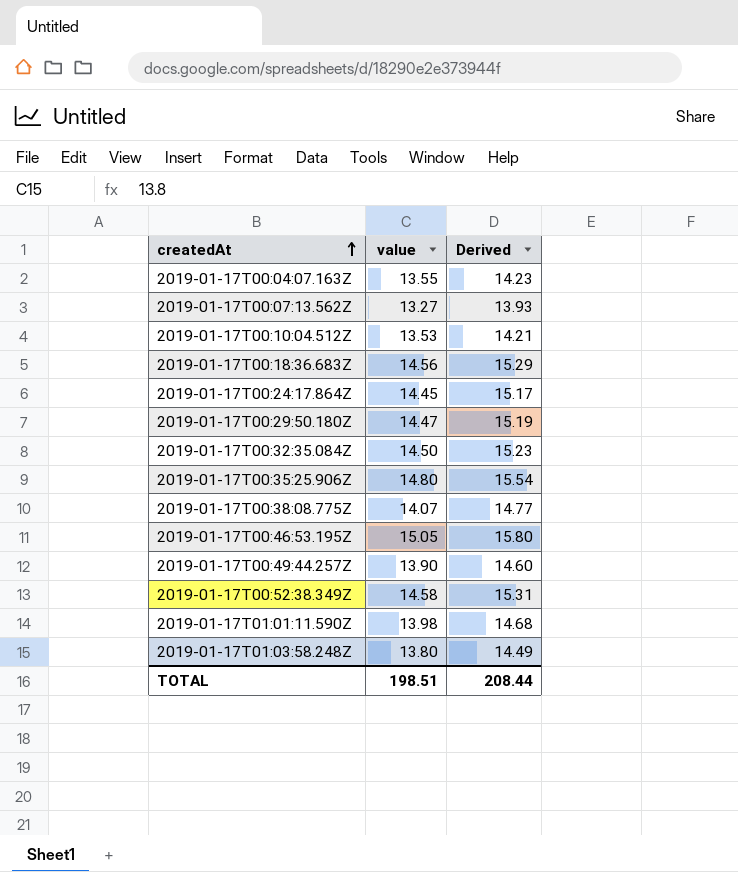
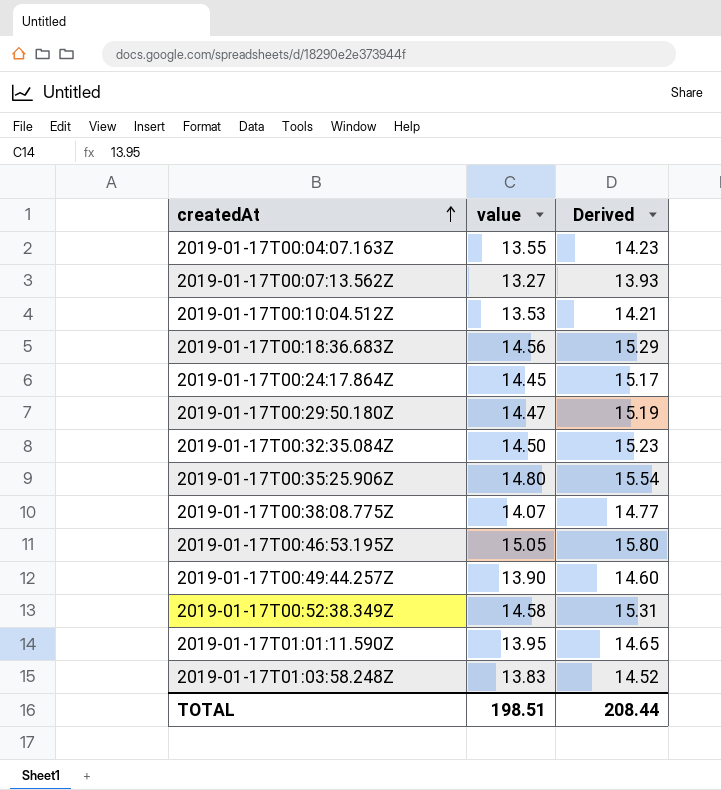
2019-01-17T01:01:11.590Z | value: 13.98 -> 13.95
2019-01-17T01:01:11.590Z | Derived: 14.68 -> 14.65
2019-01-17T01:03:58.248Z | value: 13.80 -> 13.83
2019-01-17T01:03:58.248Z | Derived: 14.49 -> 14.52

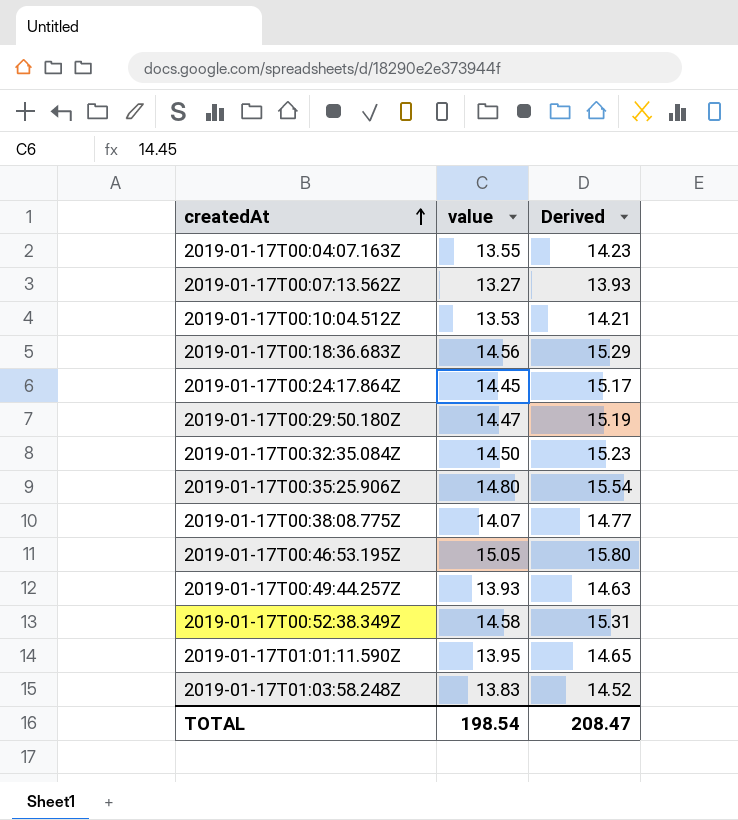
2019-01-17T00:49:44.257Z | value: 13.90 -> 13.93
2019-01-17T00:49:44.257Z | Derived: 14.60 -> 14.63
TOTAL | value: 198.51 -> 198.54
TOTAL | Derived: 208.44 -> 208.47

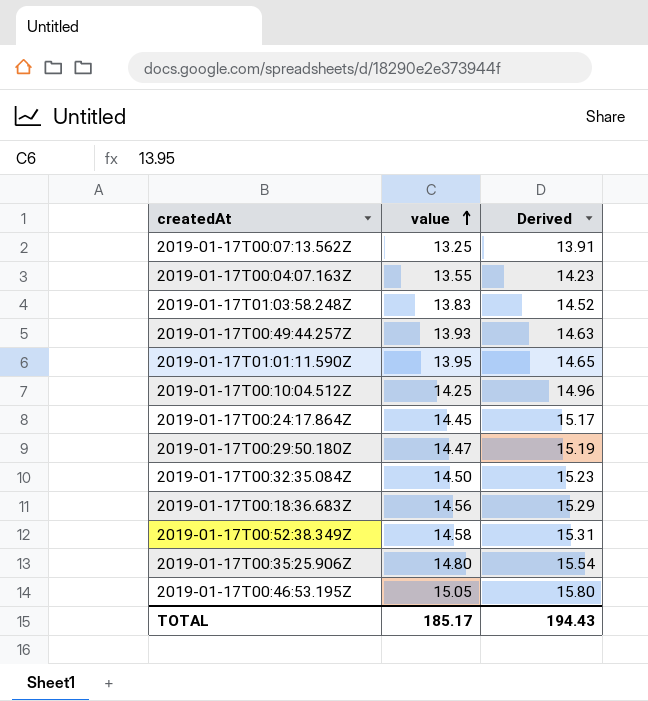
row order: createdAt ascending -> value ascending
row 2019-01-17T00:38:08.775Z: 14.07 | 14.77 -> none
2019-01-17T00:07:13.562Z | value: 13.27 -> 13.25
2019-01-17T00:07:13.562Z | Derived: 13.93 -> 13.91
2019-01-17T00:10:04.512Z | value: 13.53 -> 14.25
2019-01-17T00:10:04.512Z | Derived: 14.21 -> 14.96
TOTAL | value: 198.54 -> 185.17
TOTAL | Derived: 208.47 -> 194.43

